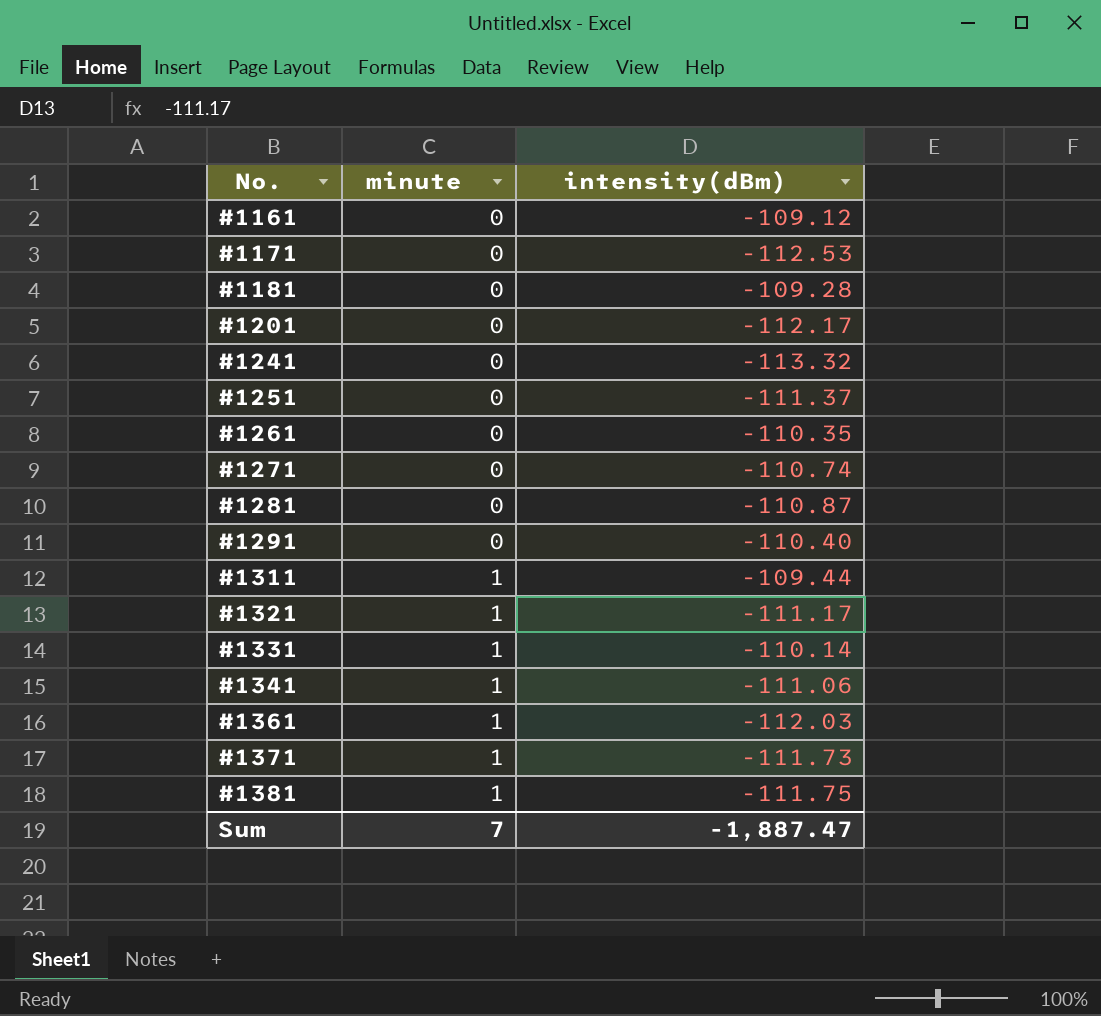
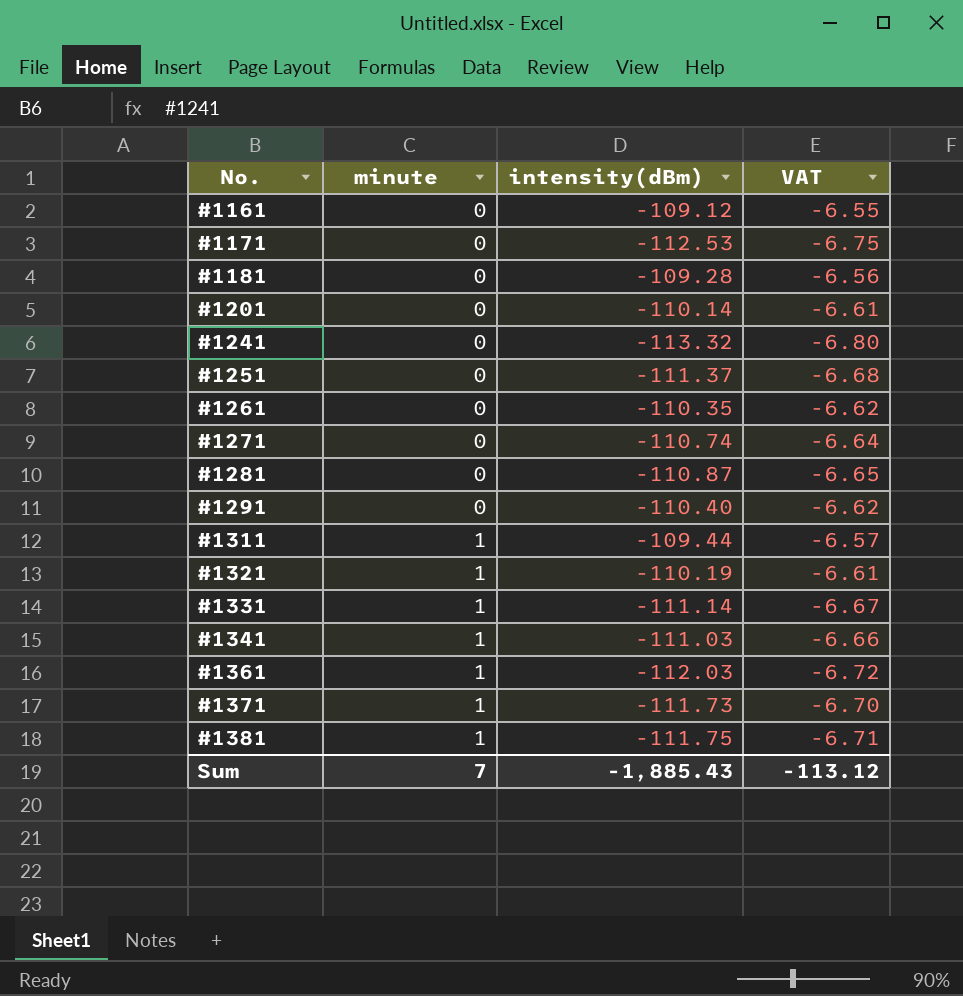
column VAT | formula: none -> [intensity(dBm)] * 0.06
#1201 | intensity(dBm): -112.17 -> -110.14
#1321 | intensity(dBm): -111.17 -> -110.19
#1331 | intensity(dBm): -110.14 -> -111.14
#1341 | intensity(dBm): -111.06 -> -111.03
Sum | intensity(dBm): -1,887.47 -> -1,885.43

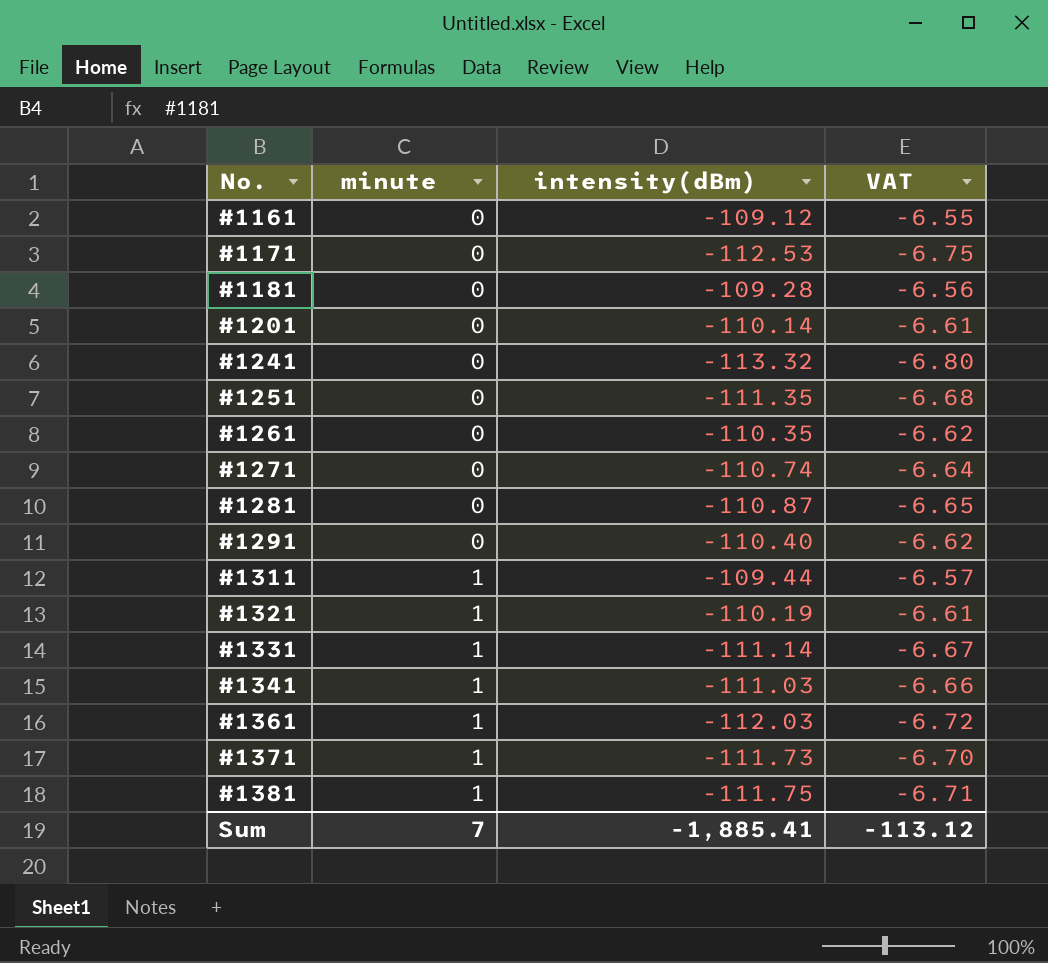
#1251 | intensity(dBm): -111.37 -> -111.35
Sum | intensity(dBm): -1,885.43 -> -1,885.41

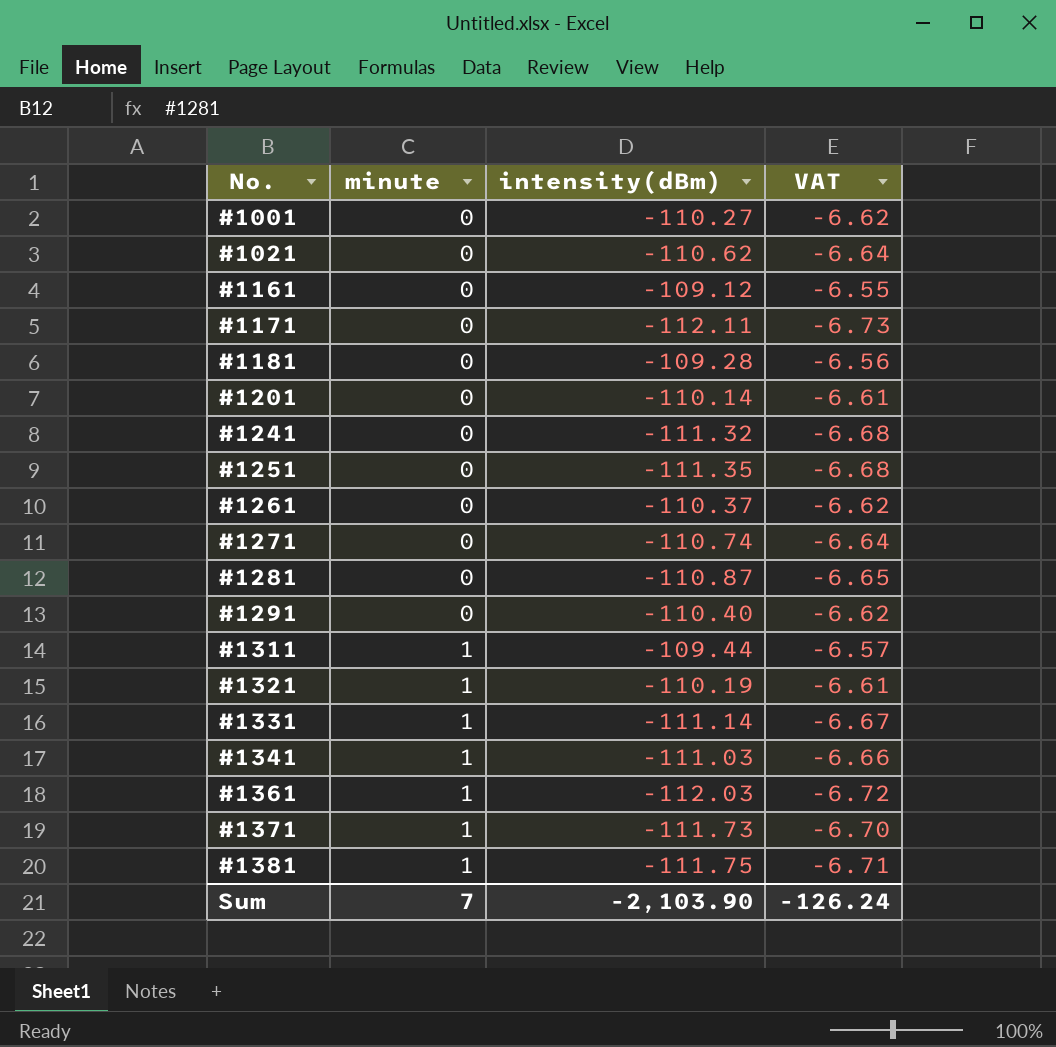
row #1001: none -> 0 | -110.27 | -6.62
row #1021: none -> 0 | -110.62 | -6.64
#1171 | intensity(dBm): -112.53 -> -112.11
#1171 | VAT: -6.75 -> -6.73
#1241 | intensity(dBm): -113.32 -> -111.32
#1241 | VAT: -6.80 -> -6.68
#1261 | intensity(dBm): -110.35 -> -110.37
Sum | intensity(dBm): -1,885.41 -> -2,103.90
Sum | VAT: -113.12 -> -126.24

